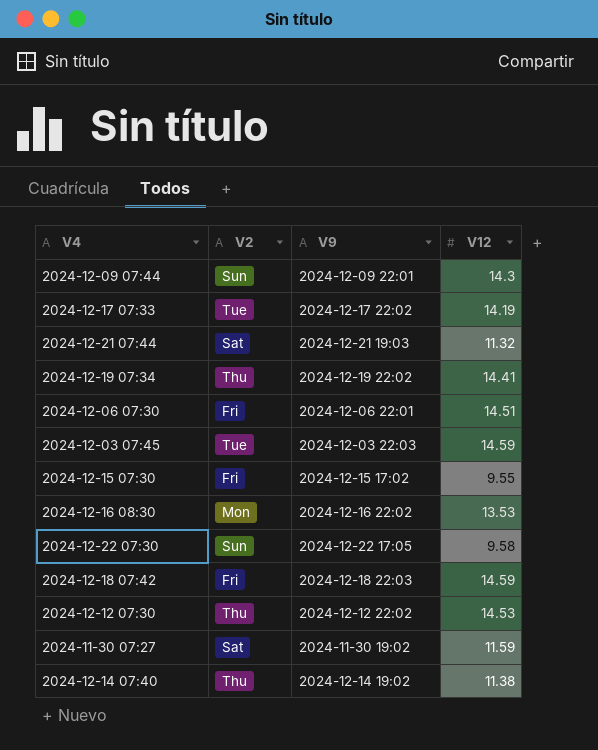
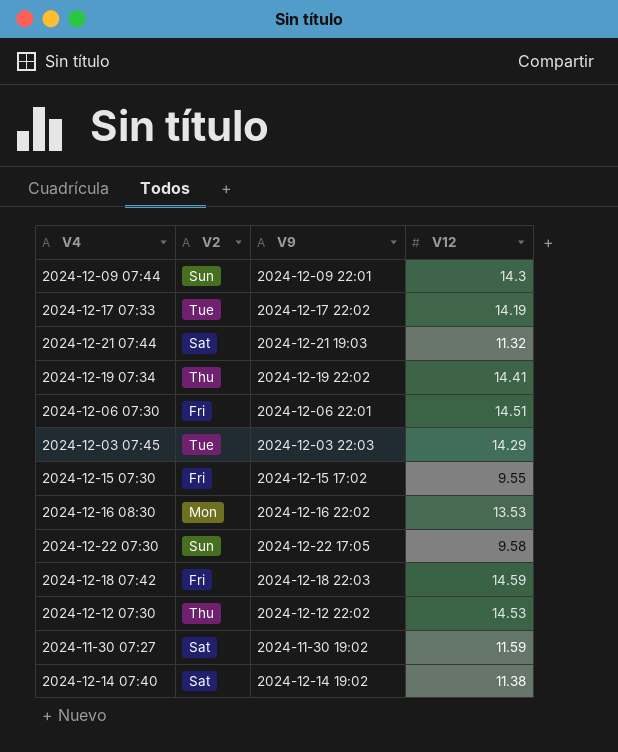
2024-12-03 07:45 | V12: 14.59 -> 14.29
2024-12-14 07:40 | V2: Thu -> Sat

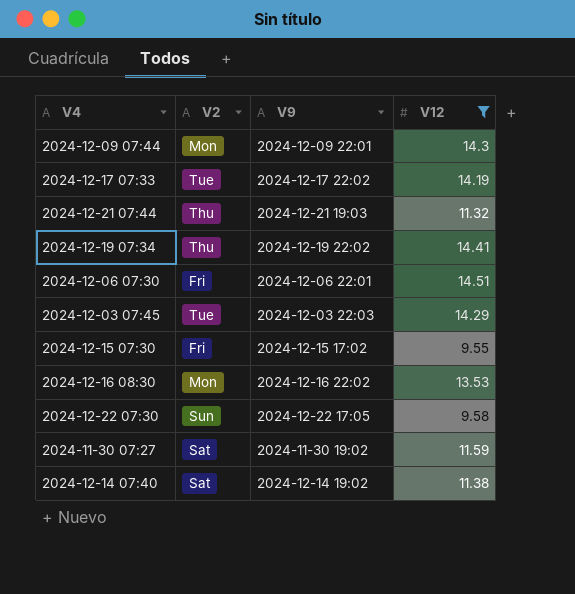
filter: none -> V12 <= 14.51
2024-12-09 07:44 | V2: Sun -> Mon
2024-12-21 07:44 | V2: Sat -> Thu

